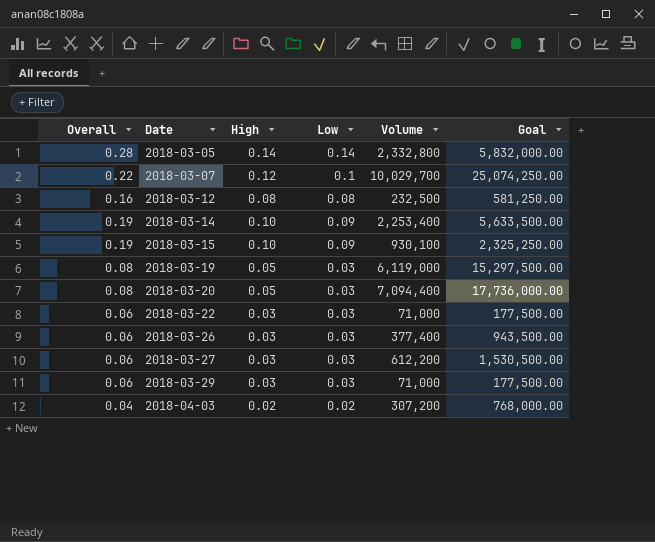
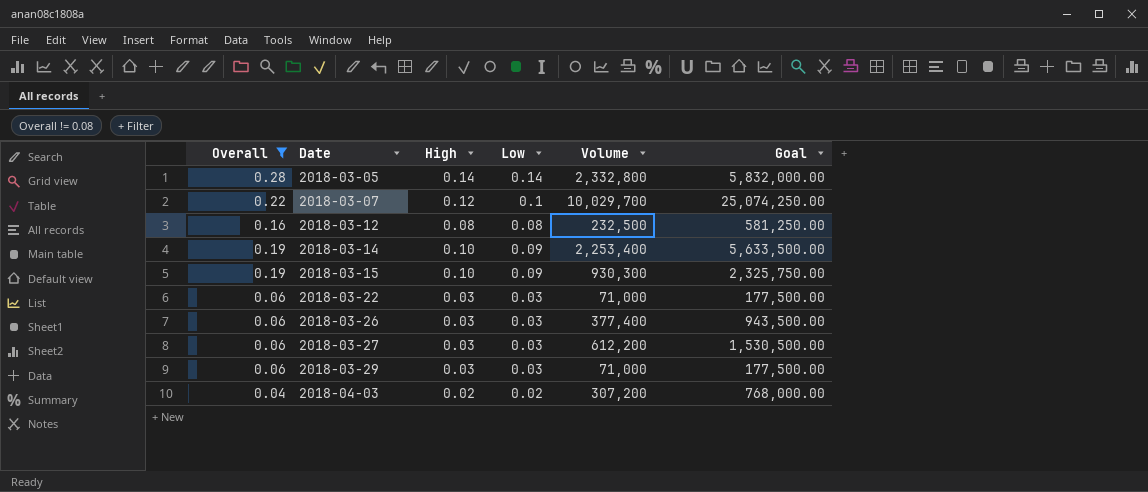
filter: none -> Overall != 0.08
2018-03-15 | Volume: 930,100 -> 930,300
2018-03-15 | Goal: 2,325,250.00 -> 2,325,750.00

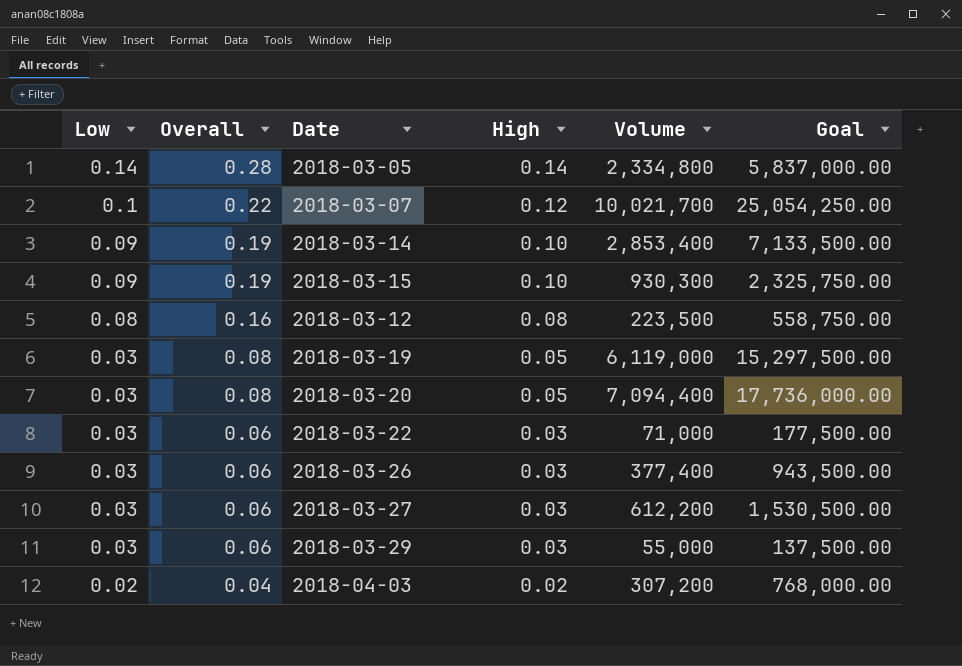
filter: Overall != 0.08 -> none
row order: Date ascending -> Low descending
column Low | position: 4 -> 1
2018-03-05 | Volume: 2,332,800 -> 2,334,800
2018-03-05 | Goal: 5,832,000.00 -> 5,837,000.00
2018-03-07 | Volume: 10,029,700 -> 10,021,700
2018-03-07 | Goal: 25,074,250.00 -> 25,054,250.00
2018-03-14 | Volume: 2,253,400 -> 2,853,400
2018-03-14 | Goal: 5,633,500.00 -> 7,133,500.00
2018-03-12 | Volume: 232,500 -> 223,500
2018-03-12 | Goal: 581,250.00 -> 558,750.00
2018-03-29 | Volume: 71,000 -> 55,000
2018-03-29 | Goal: 177,500.00 -> 137,500.00

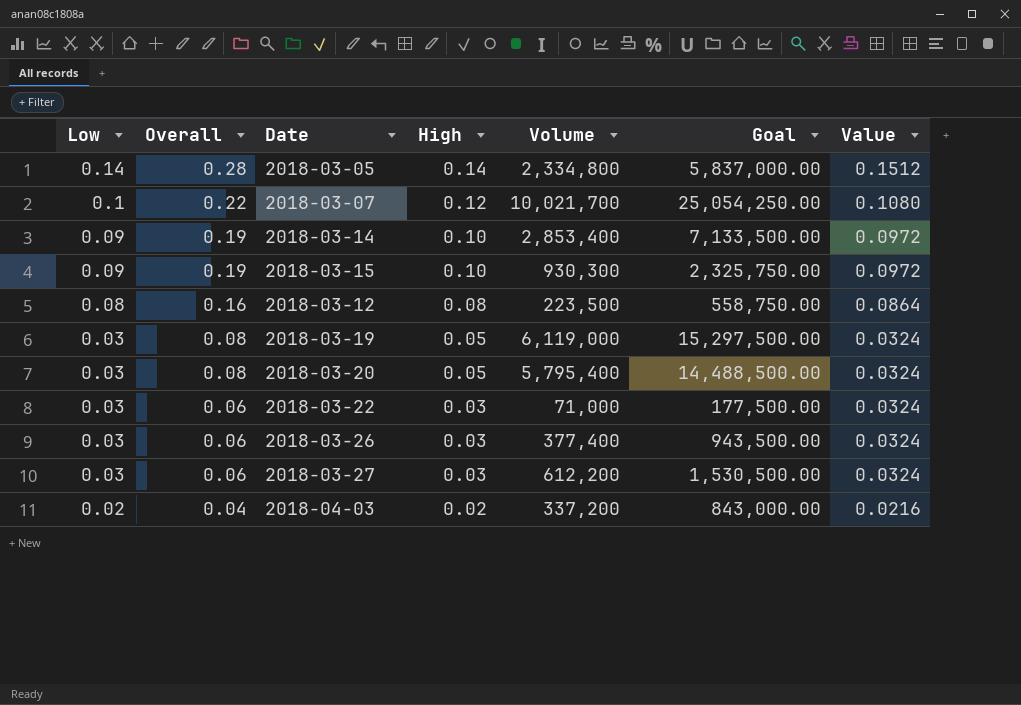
column Value | formula: none -> [Low] * 1.08
row 2018-03-29: 0.03 | 0.06 | 0.03 | 55,000 | 137,500.00 -> none
2018-03-20 | Volume: 7,094,400 -> 5,795,400
2018-03-20 | Goal: 17,736,000.00 -> 14,488,500.00
2018-04-03 | Volume: 307,200 -> 337,200
2018-04-03 | Goal: 768,000.00 -> 843,000.00

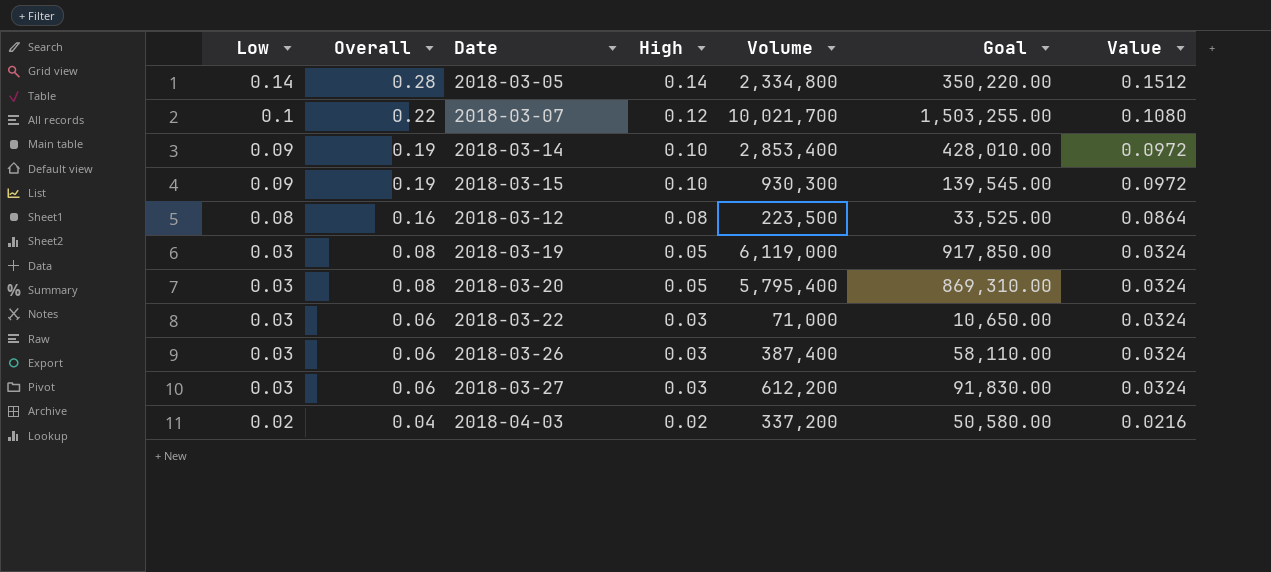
column Goal | formula: [Volume] * 2.5 -> [Volume] * 0.15
2018-03-26 | Volume: 377,400 -> 387,400

